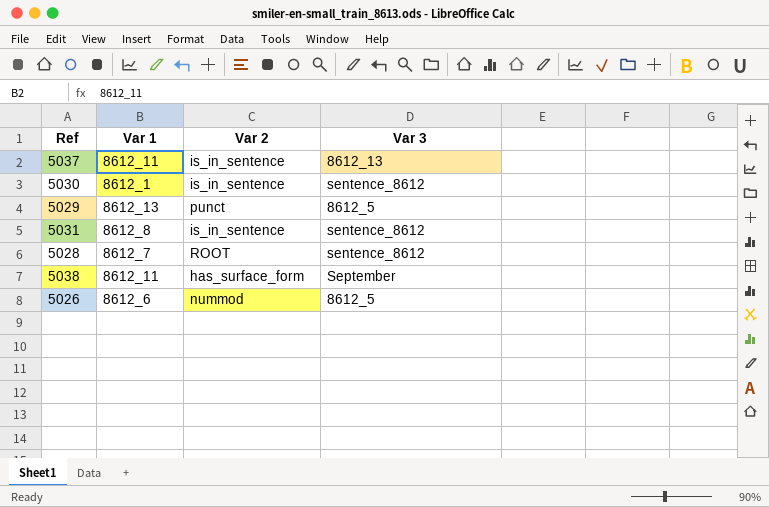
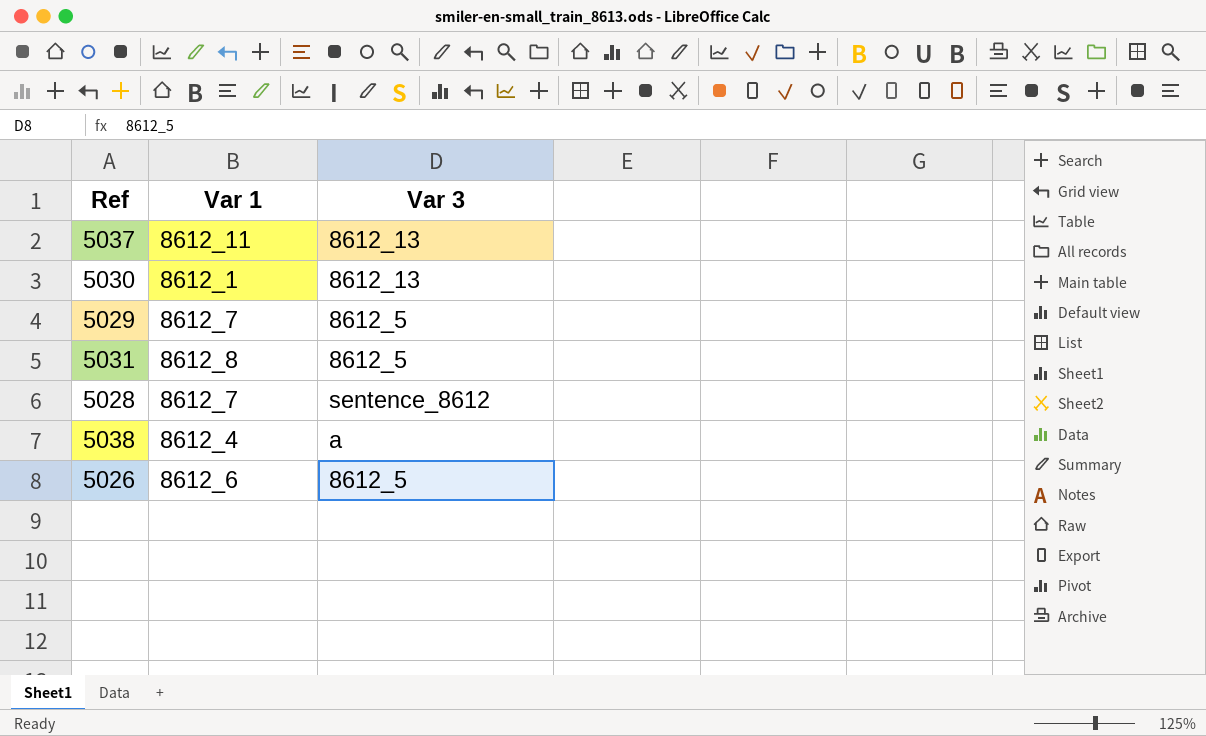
column Var 2 | position: 3 -> none
5030 | Var 3: sentence_8612 -> 8612_13
5029 | Var 1: 8612_13 -> 8612_7
5031 | Var 3: sentence_8612 -> 8612_5
5038 | Var 1: 8612_11 -> 8612_4
5038 | Var 3: September -> a

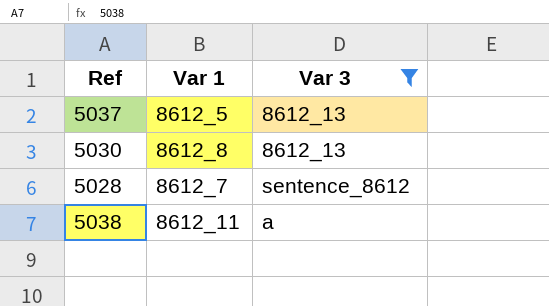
filter: none -> Var 3 != 8612_5
5037 | Var 1: 8612_11 -> 8612_5
5030 | Var 1: 8612_1 -> 8612_8
5038 | Var 1: 8612_4 -> 8612_11

